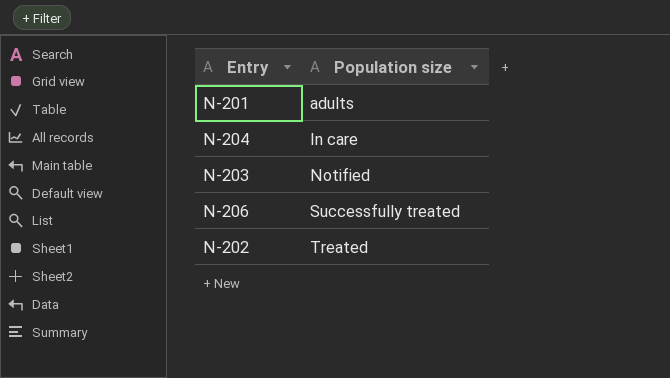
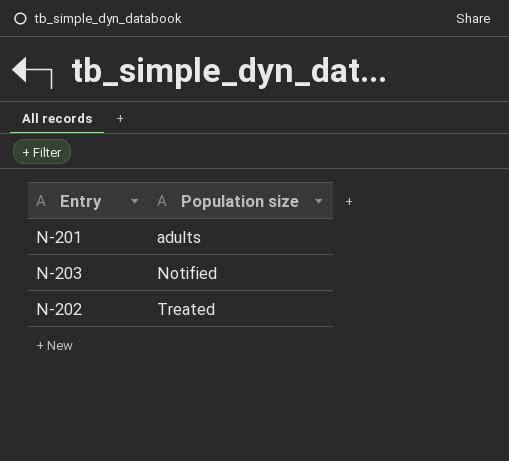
row N-204: In care -> none
row N-206: Successfully treated -> none

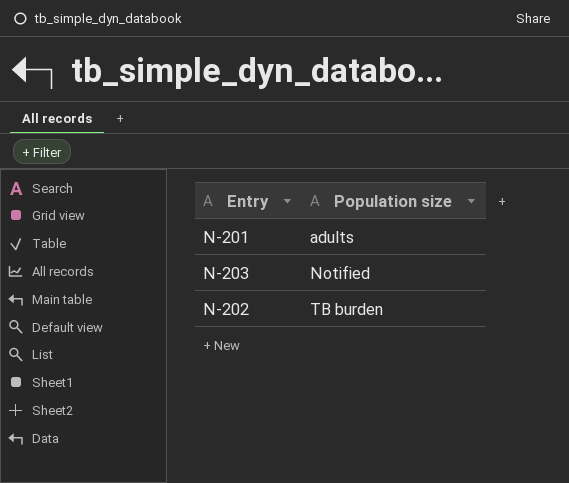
N-202 | Population size: Treated -> TB burden

